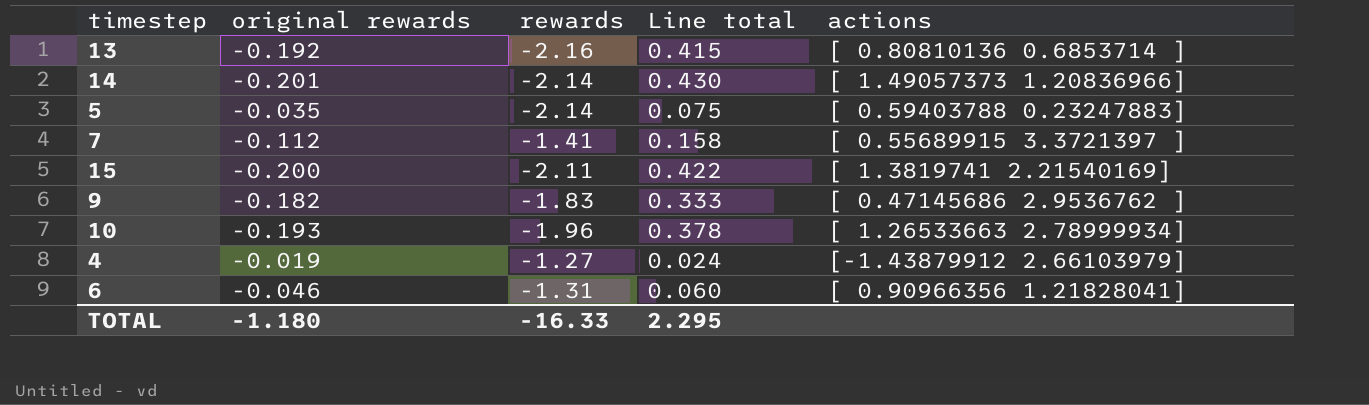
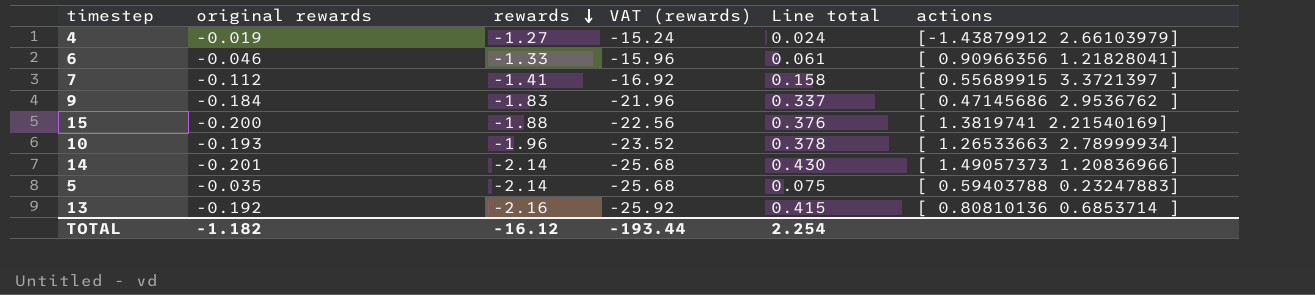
row order: none -> rewards descending
column VAT (rewards) | formula: none -> [rewards] * 12
6 | rewards: -1.31 -> -1.33
6 | Line total: 0.060 -> 0.061
9 | original rewards: -0.182 -> -0.184
9 | Line total: 0.333 -> 0.337
15 | rewards: -2.11 -> -1.88
15 | Line total: 0.422 -> 0.376
TOTAL | original rewards: -1.180 -> -1.182
TOTAL | rewards: -16.33 -> -16.12
TOTAL | Line total: 2.295 -> 2.254

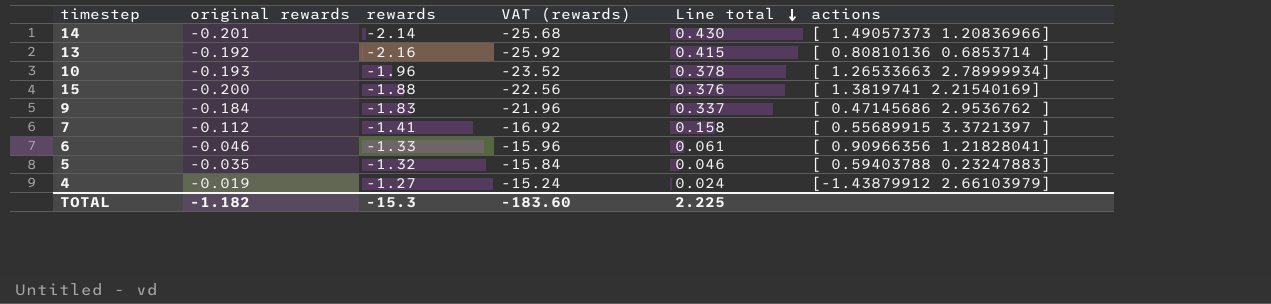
row order: rewards descending -> Line total descending
5 | rewards: -2.14 -> -1.32
5 | VAT (rewards): -25.68 -> -15.84
5 | Line total: 0.075 -> 0.046
TOTAL | rewards: -16.12 -> -15.3
TOTAL | VAT (rewards): -193.44 -> -183.60
TOTAL | Line total: 2.254 -> 2.225

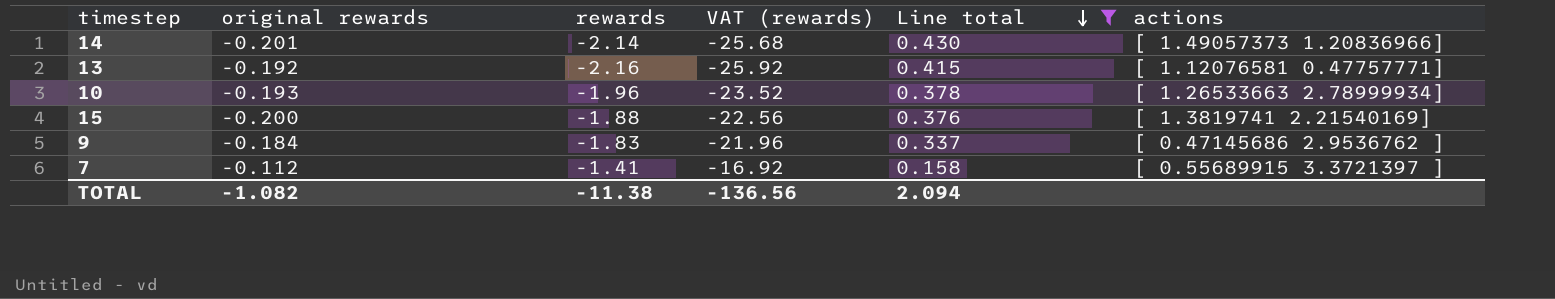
filter: none -> Line total >= 0.158
13 | actions: [ 0.80810136 0.6853714 ] -> [ 1.12076581 0.47757771]
TOTAL | original rewards: -1.182 -> -1.082
TOTAL | rewards: -15.3 -> -11.38
TOTAL | VAT (rewards): -183.60 -> -136.56
TOTAL | Line total: 2.225 -> 2.094

